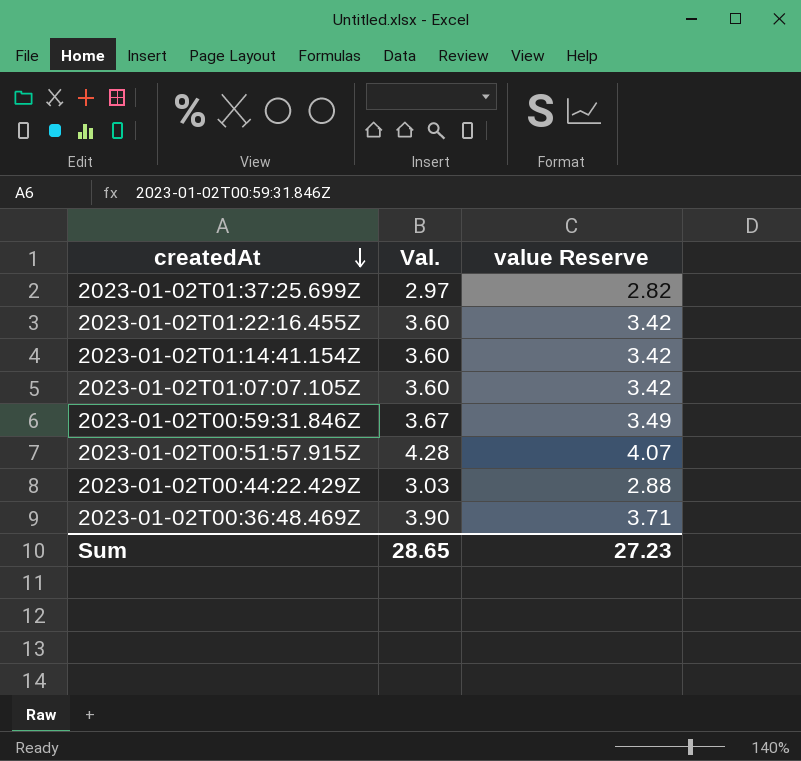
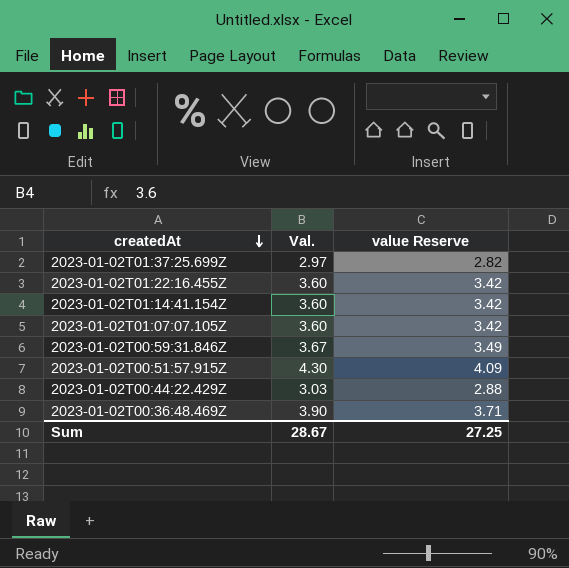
2023-01-02T00:51:57.915Z | Val.: 4.28 -> 4.30
2023-01-02T00:51:57.915Z | value Reserve: 4.07 -> 4.09
Sum | Val.: 28.65 -> 28.67
Sum | value Reserve: 27.23 -> 27.25

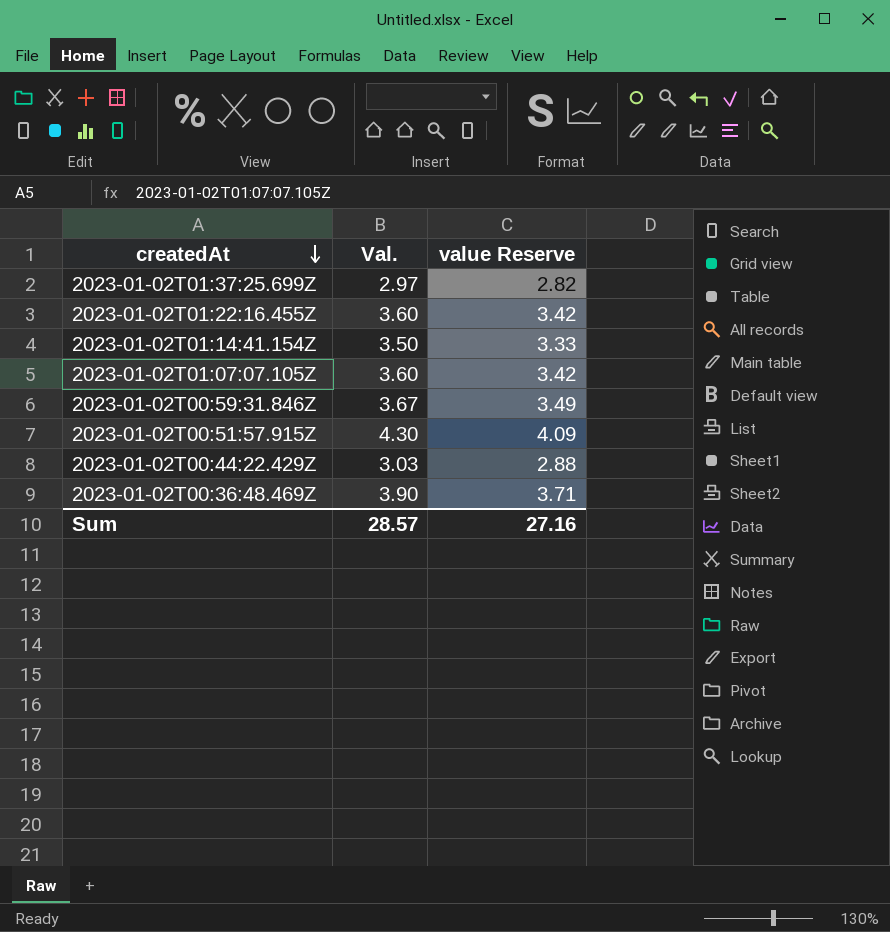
2023-01-02T01:14:41.154Z | Val.: 3.60 -> 3.50
2023-01-02T01:14:41.154Z | value Reserve: 3.42 -> 3.33
Sum | Val.: 28.67 -> 28.57
Sum | value Reserve: 27.25 -> 27.16

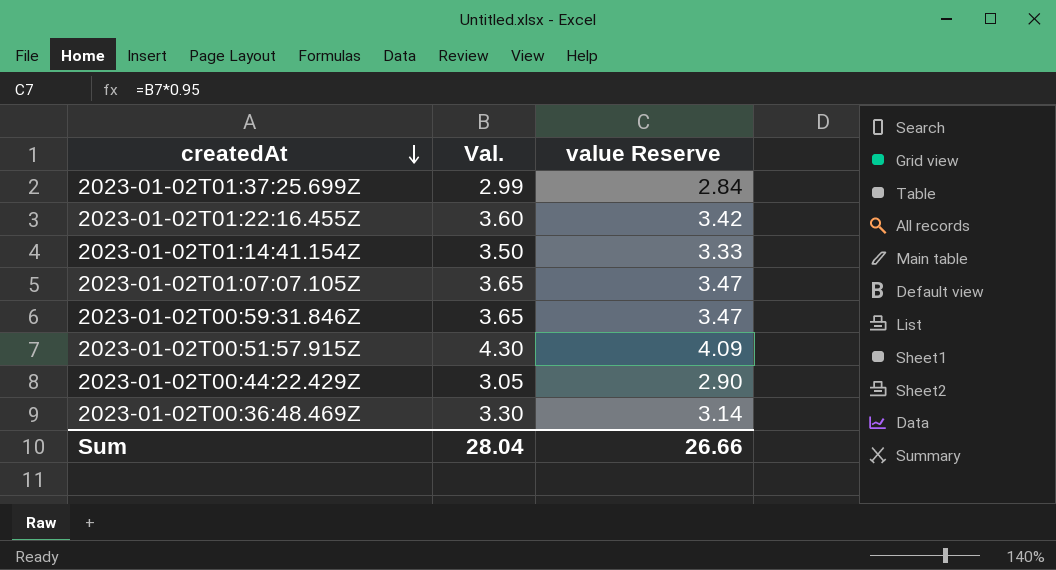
2023-01-02T01:37:25.699Z | Val.: 2.97 -> 2.99
2023-01-02T01:37:25.699Z | value Reserve: 2.82 -> 2.84
2023-01-02T01:07:07.105Z | Val.: 3.60 -> 3.65
2023-01-02T01:07:07.105Z | value Reserve: 3.42 -> 3.47
2023-01-02T00:59:31.846Z | Val.: 3.67 -> 3.65
2023-01-02T00:59:31.846Z | value Reserve: 3.49 -> 3.47
2023-01-02T00:44:22.429Z | Val.: 3.03 -> 3.05
2023-01-02T00:44:22.429Z | value Reserve: 2.88 -> 2.90
2023-01-02T00:36:48.469Z | Val.: 3.90 -> 3.30
2023-01-02T00:36:48.469Z | value Reserve: 3.71 -> 3.14
Sum | Val.: 28.57 -> 28.04
Sum | value Reserve: 27.16 -> 26.66

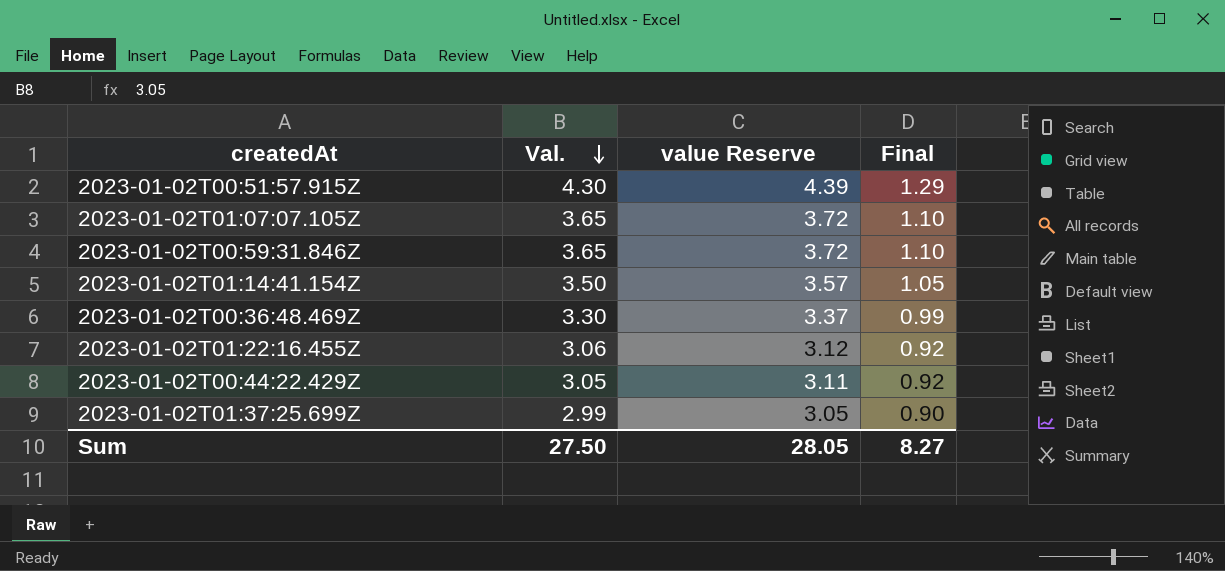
row order: createdAt descending -> Val. descending
column value Reserve | formula: [Val.] * 0.95 -> [Val.] * 1.02
column Final | formula: none -> [Val.] * 0.3
2023-01-02T01:22:16.455Z | Val.: 3.60 -> 3.06
Sum | Val.: 28.04 -> 27.50
Sum | value Reserve: 26.66 -> 28.05

